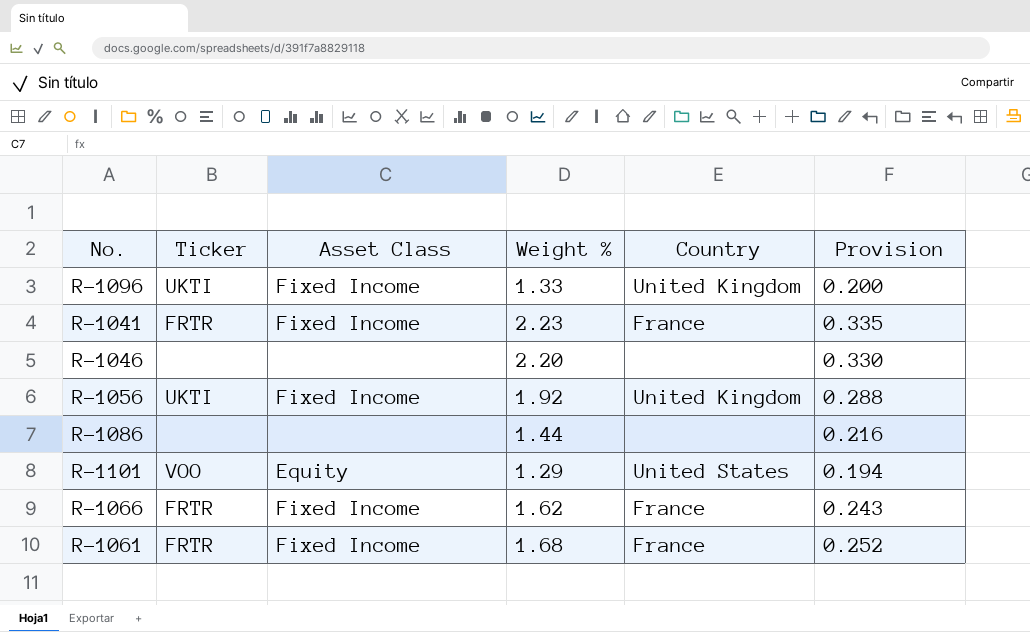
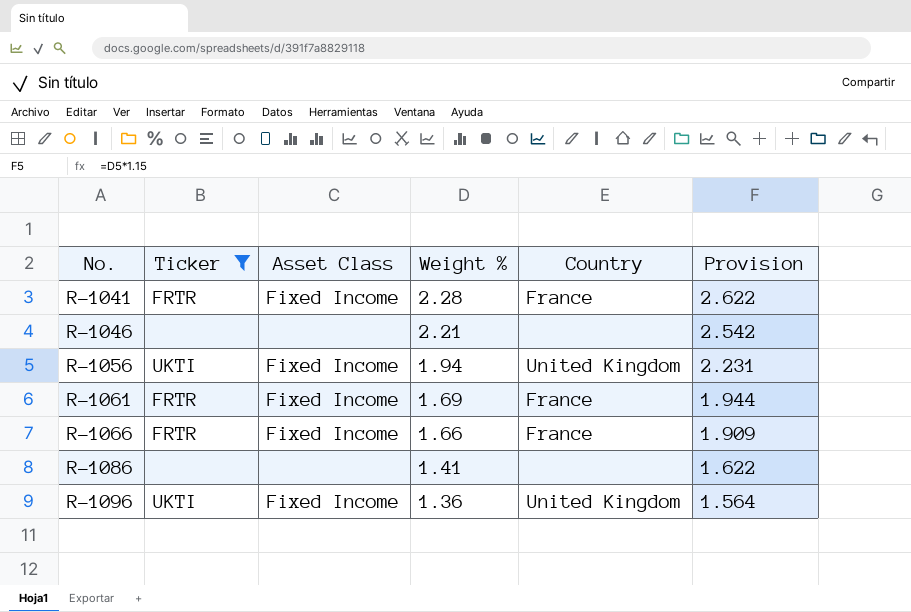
filter: none -> Ticker != VOO
row order: none -> No. ascending
column Provision | formula: [Weight %] * 0.15 -> [Weight %] * 1.15
R-1041 | Weight %: 2.23 -> 2.28
R-1046 | Weight %: 2.20 -> 2.21
R-1056 | Weight %: 1.92 -> 1.94
R-1061 | Weight %: 1.68 -> 1.69
R-1066 | Weight %: 1.62 -> 1.66
R-1086 | Weight %: 1.44 -> 1.41
R-1096 | Weight %: 1.33 -> 1.36

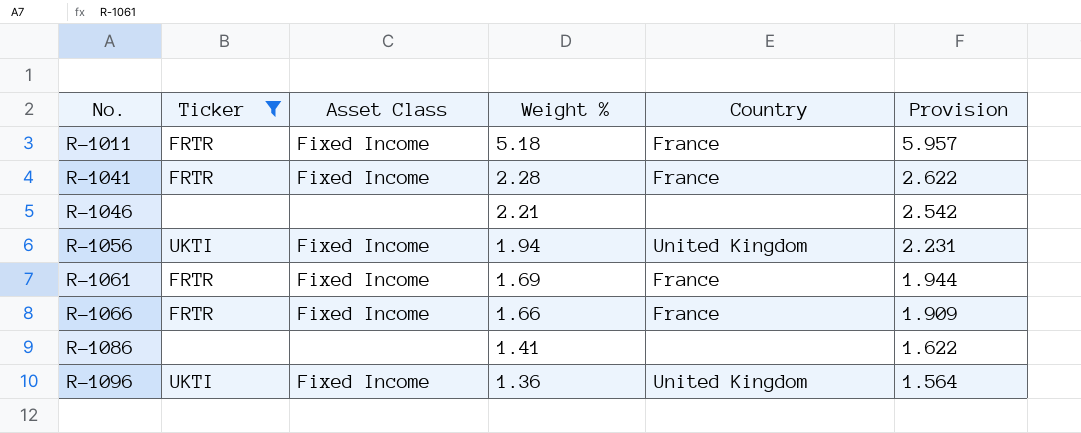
row R-1011: none -> FRTR | Fixed Income | 5.18 | France | 5.957

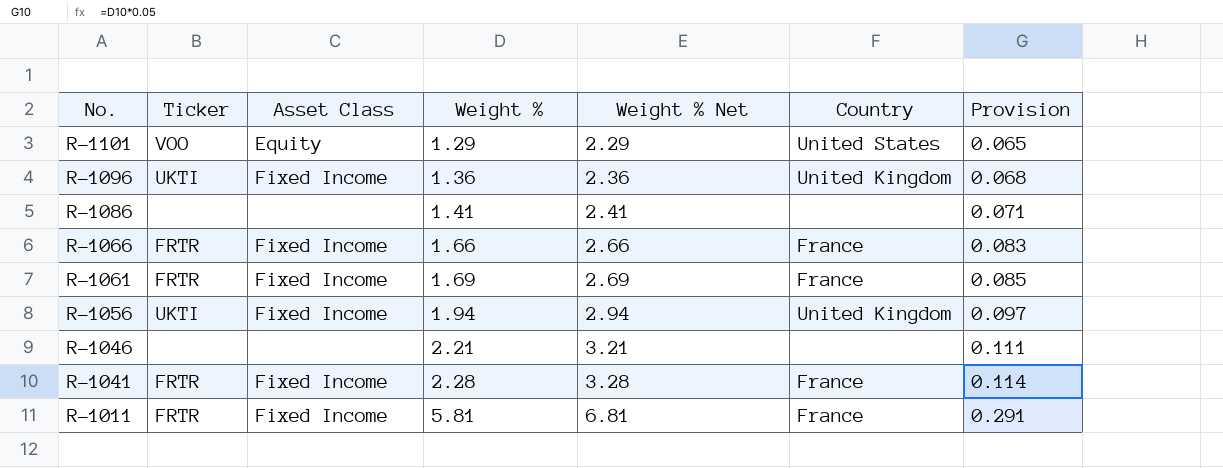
filter: Ticker != VOO -> none
row order: No. ascending -> No. descending
column Weight % Net | formula: none -> [Weight %] + 1
column Provision | formula: [Weight %] * 1.15 -> [Weight %] * 0.05
R-1011 | Weight %: 5.18 -> 5.81

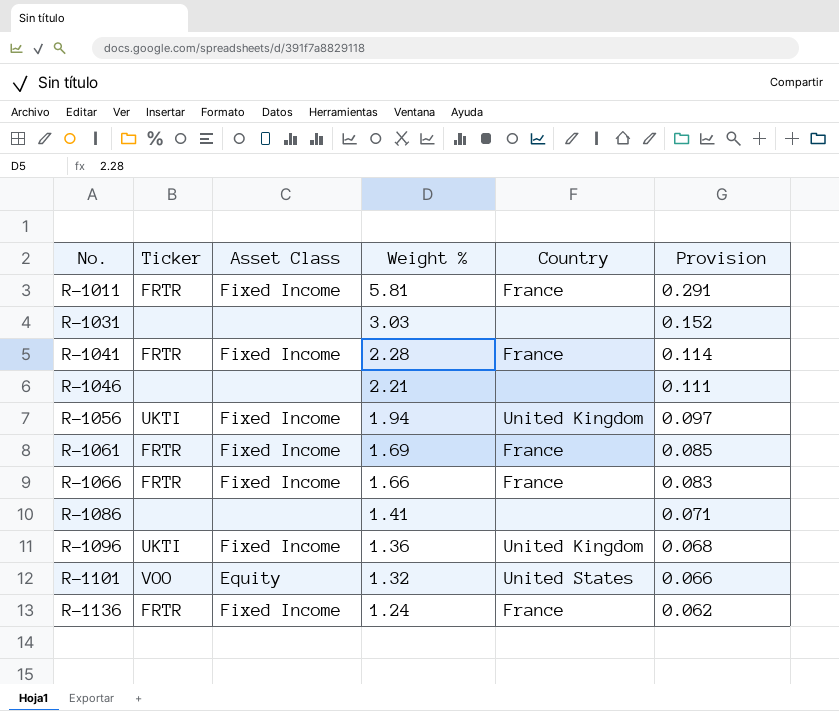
row order: No. descending -> No. ascending
column Weight % Net | formula: [Weight %] + 1 -> none
row R-1031: none -> none | none | 3.03 | none | 0.152
R-1101 | Weight %: 1.29 -> 1.32
R-1101 | Provision: 0.065 -> 0.066
row R-1136: none -> FRTR | Fixed Income | 1.24 | France | 0.062

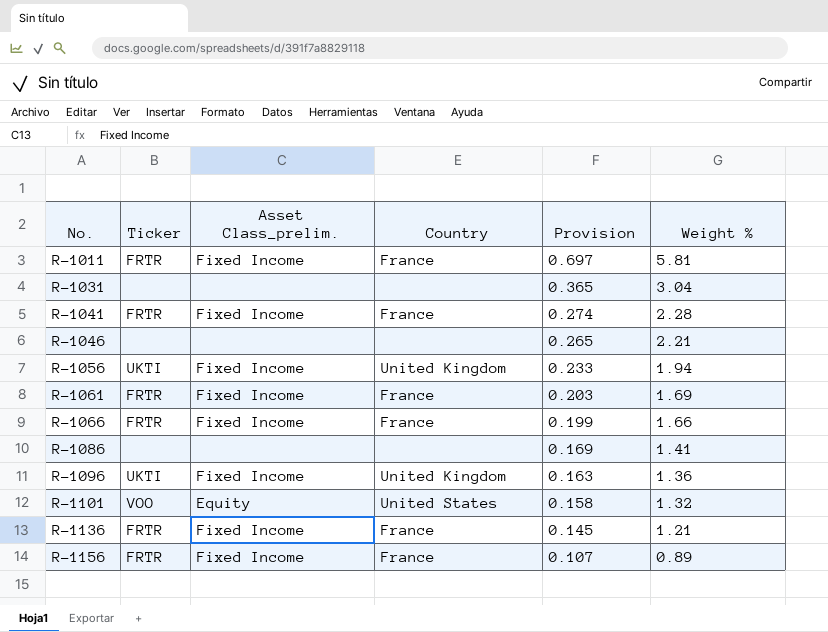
column name: Asset Class -> Asset Class_prelim.
column Provision | formula: [Weight %] * 0.05 -> [Weight %] * 0.12
column Weight % | position: 4 -> 6
R-1031 | Weight %: 3.03 -> 3.04
R-1136 | Weight %: 1.24 -> 1.21
row R-1156: none -> FRTR | Fixed Income | France | 0.107 | 0.89

